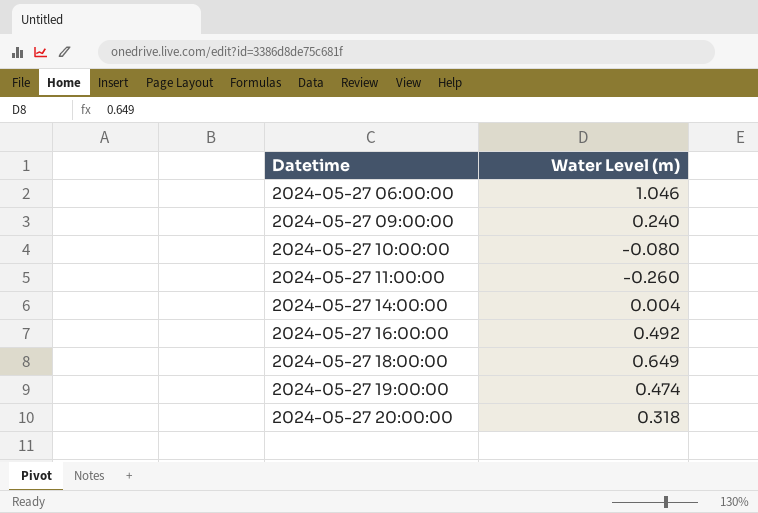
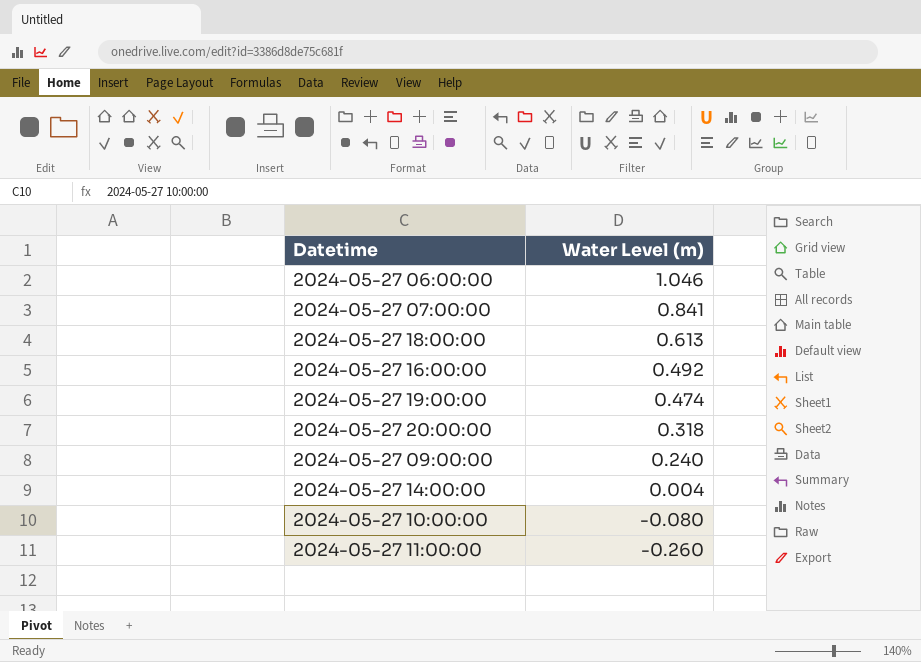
row order: Datetime ascending -> Water Level (m) descending
row 2024-05-27 07:00:00: none -> 0.841
2024-05-27 18:00:00 | Water Level (m): 0.649 -> 0.613

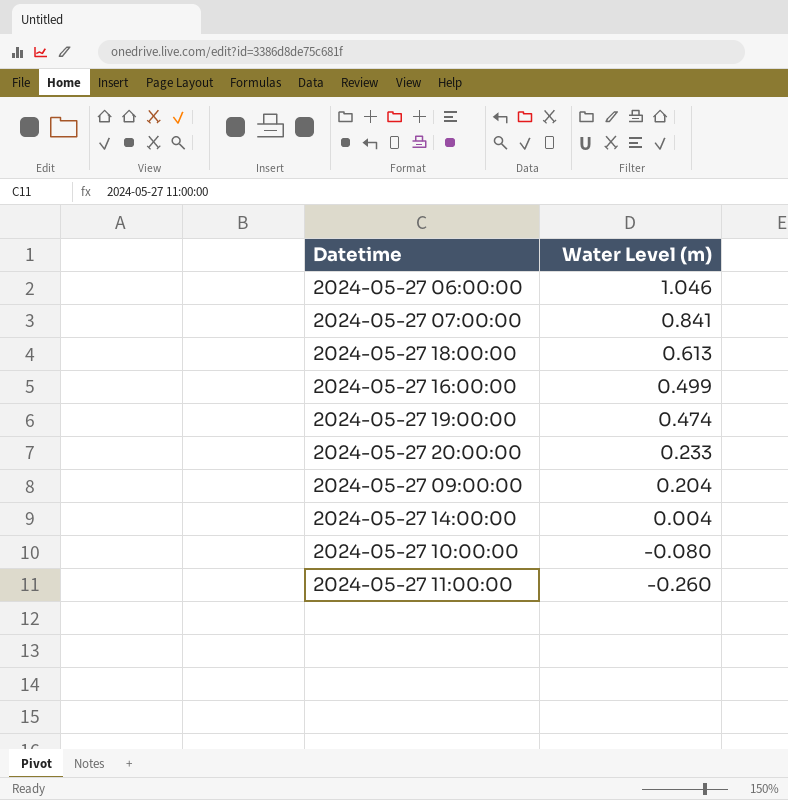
2024-05-27 16:00:00 | Water Level (m): 0.492 -> 0.499
2024-05-27 20:00:00 | Water Level (m): 0.318 -> 0.233
2024-05-27 09:00:00 | Water Level (m): 0.240 -> 0.204

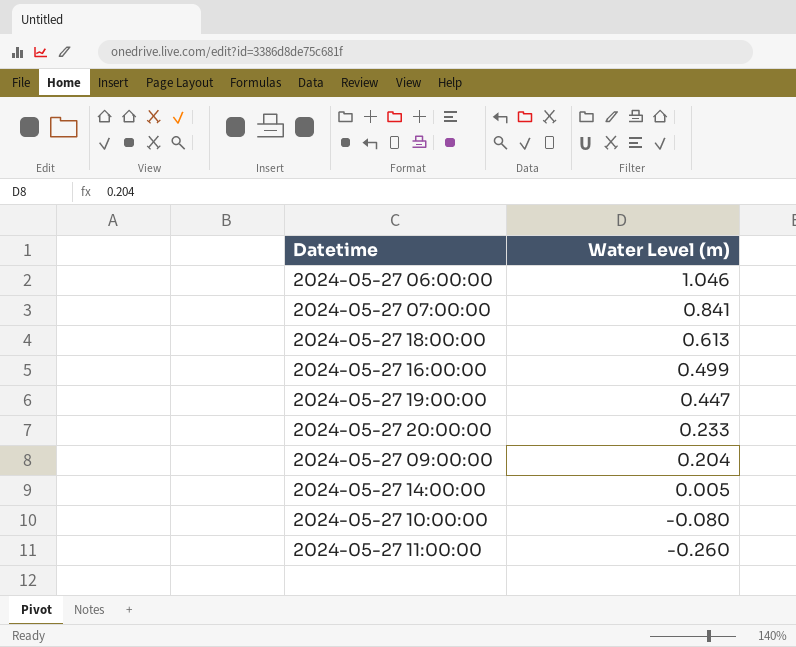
2024-05-27 19:00:00 | Water Level (m): 0.474 -> 0.447
2024-05-27 14:00:00 | Water Level (m): 0.004 -> 0.005

